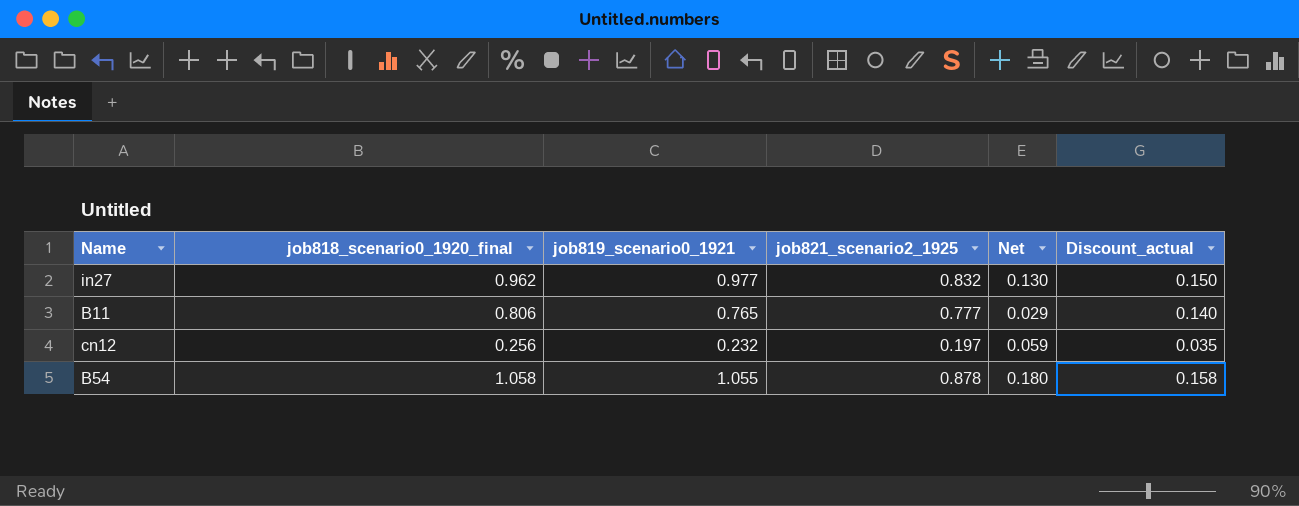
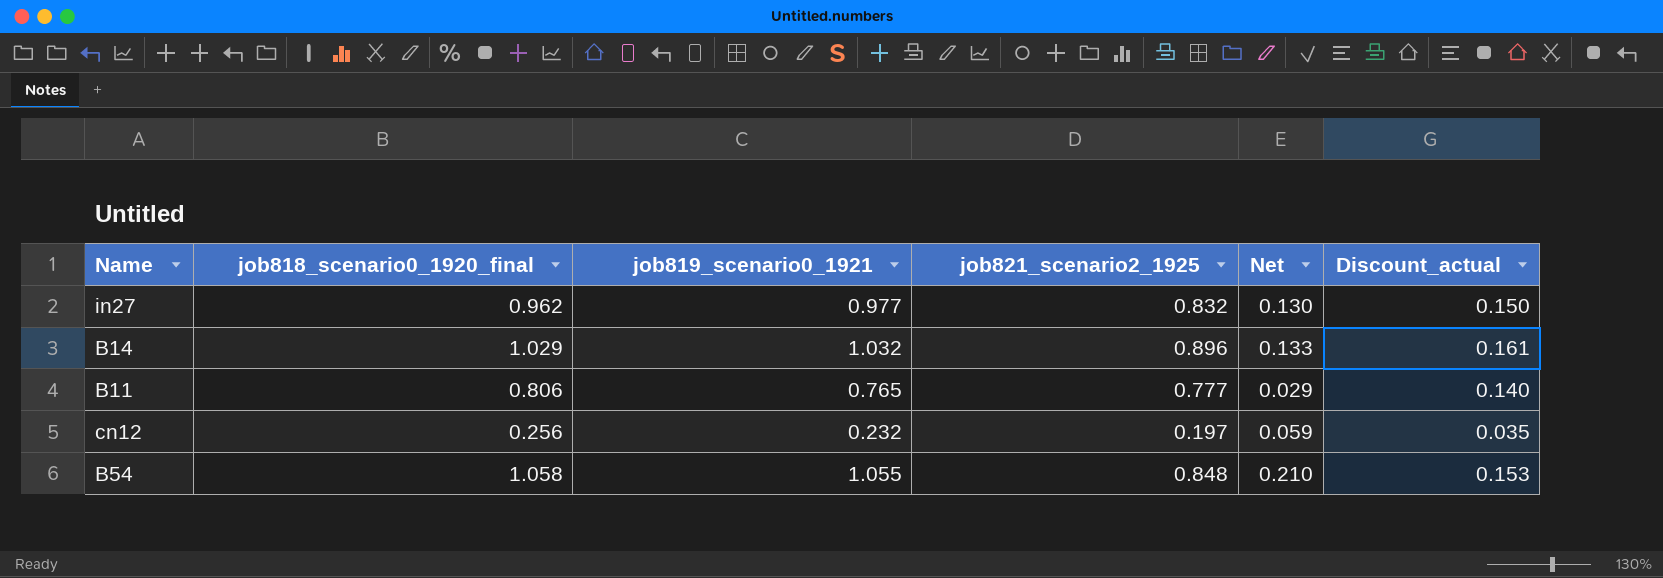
row B14: none -> 1.029 | 1.032 | 0.896 | 0.133 | 0.161
B54 | job821_scenario2_1925: 0.878 -> 0.848
B54 | Net: 0.180 -> 0.210
B54 | Discount_actual: 0.158 -> 0.153

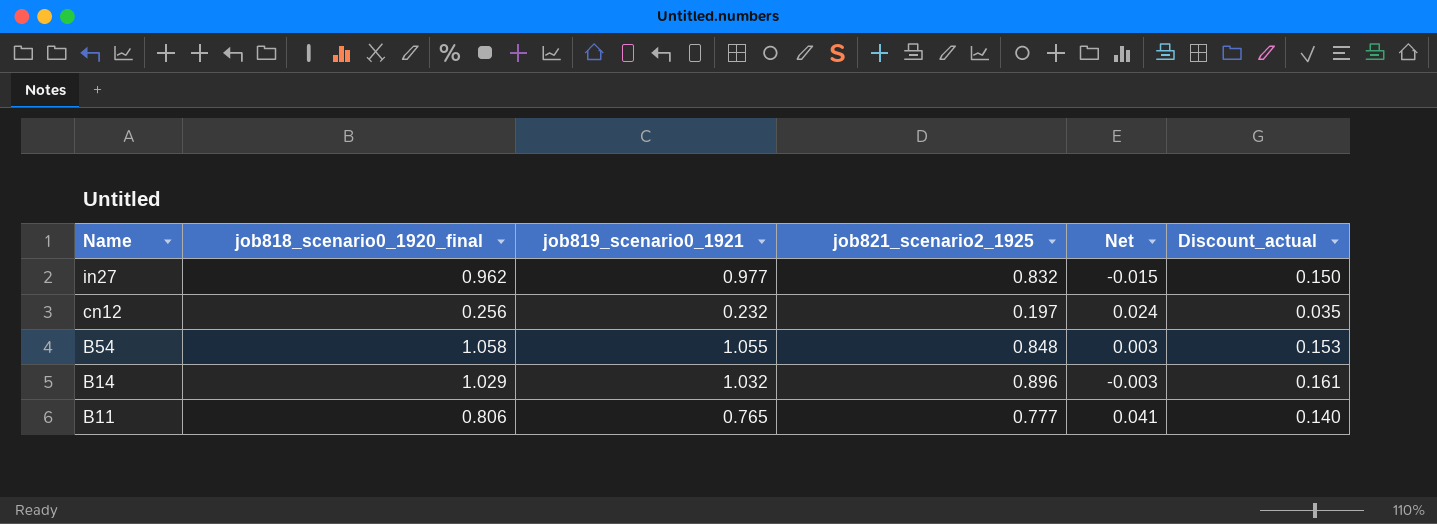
row order: none -> Name descending
column Net | formula: [job818_scenario0_1920_final] - [job821_scenario2_1925] -> [job818_scenario0_1920_final] - [job819_scenario0_1921]

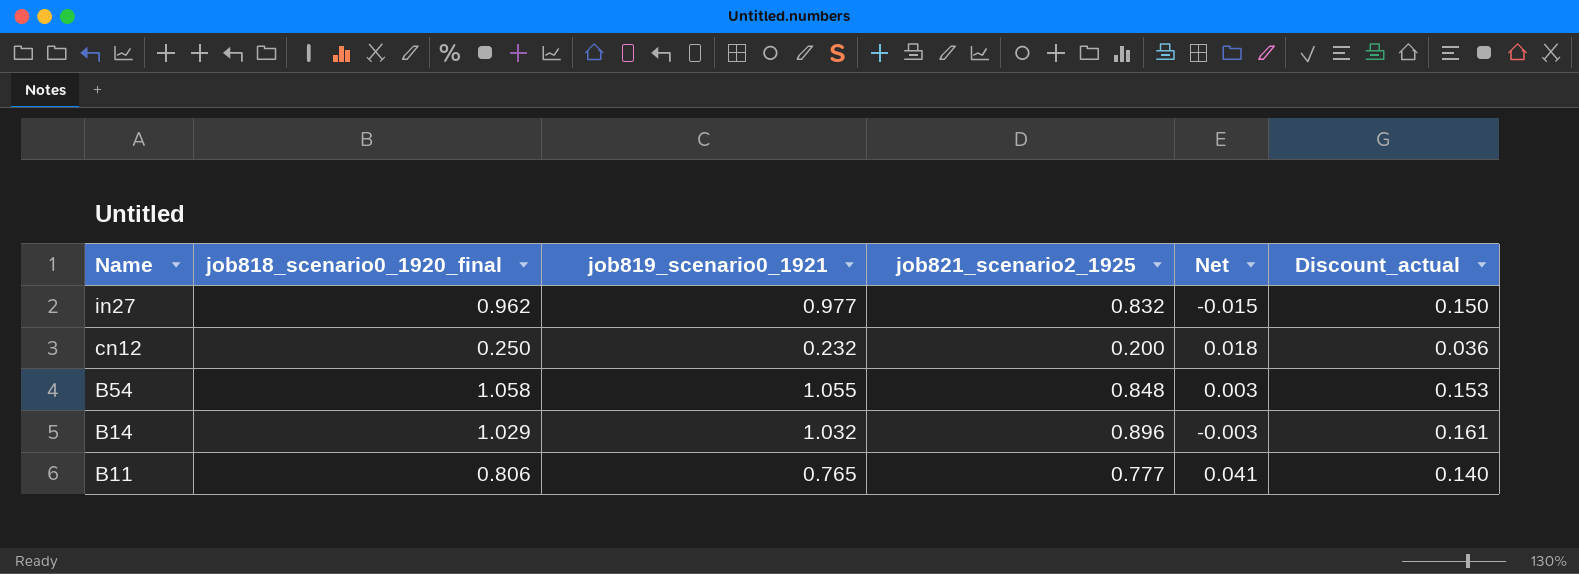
cn12 | job818_scenario0_1920_final: 0.256 -> 0.250
cn12 | job821_scenario2_1925: 0.197 -> 0.200
cn12 | Net: 0.024 -> 0.018
cn12 | Discount_actual: 0.035 -> 0.036

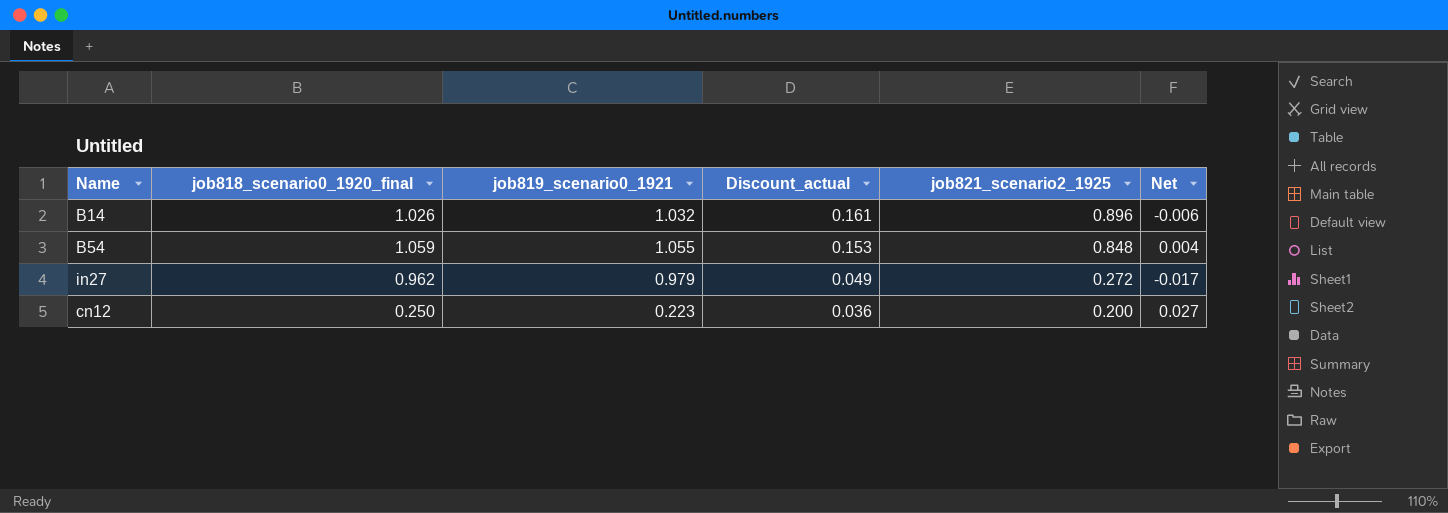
row order: Name descending -> Discount_actual descending
column Discount_actual | position: 6 -> 4
row B11: 0.806 | 0.765 | 0.777 | 0.041 | 0.140 -> none
B14 | job818_scenario0_1920_final: 1.029 -> 1.026
B14 | Net: -0.003 -> -0.006
B54 | job818_scenario0_1920_final: 1.058 -> 1.059
B54 | Net: 0.003 -> 0.004
in27 | job819_scenario0_1921: 0.977 -> 0.979
in27 | Discount_actual: 0.150 -> 0.049
in27 | job821_scenario2_1925: 0.832 -> 0.272
in27 | Net: -0.015 -> -0.017
cn12 | job819_scenario0_1921: 0.232 -> 0.223
cn12 | Net: 0.018 -> 0.027

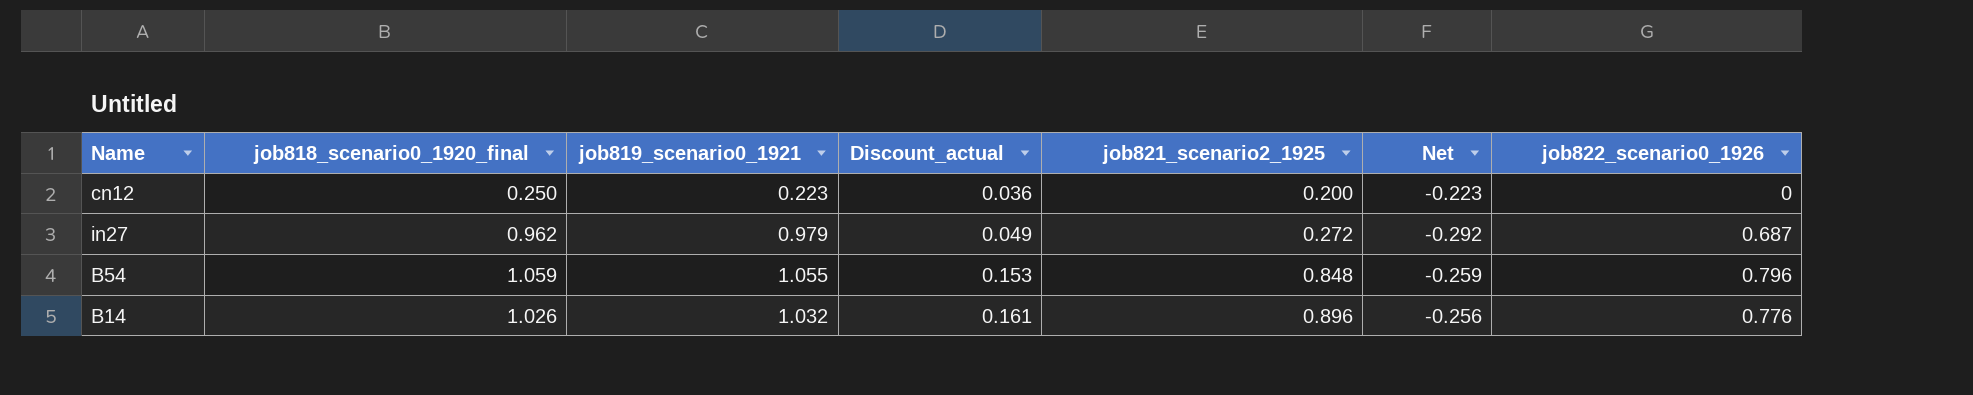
row order: Discount_actual descending -> Discount_actual ascending
column Net | formula: [job818_scenario0_1920_final] - [job819_scenario0_1921] -> [job822_scenario0_1926] - [job819_scenario0_1921]
column job822_scenario0_1926 | position: none -> 7

